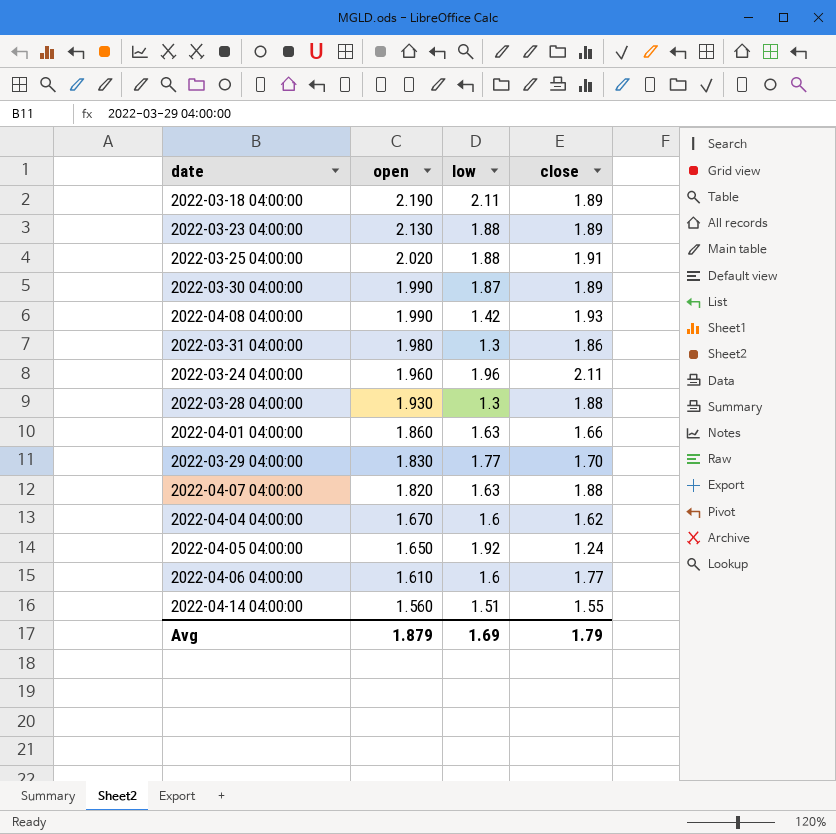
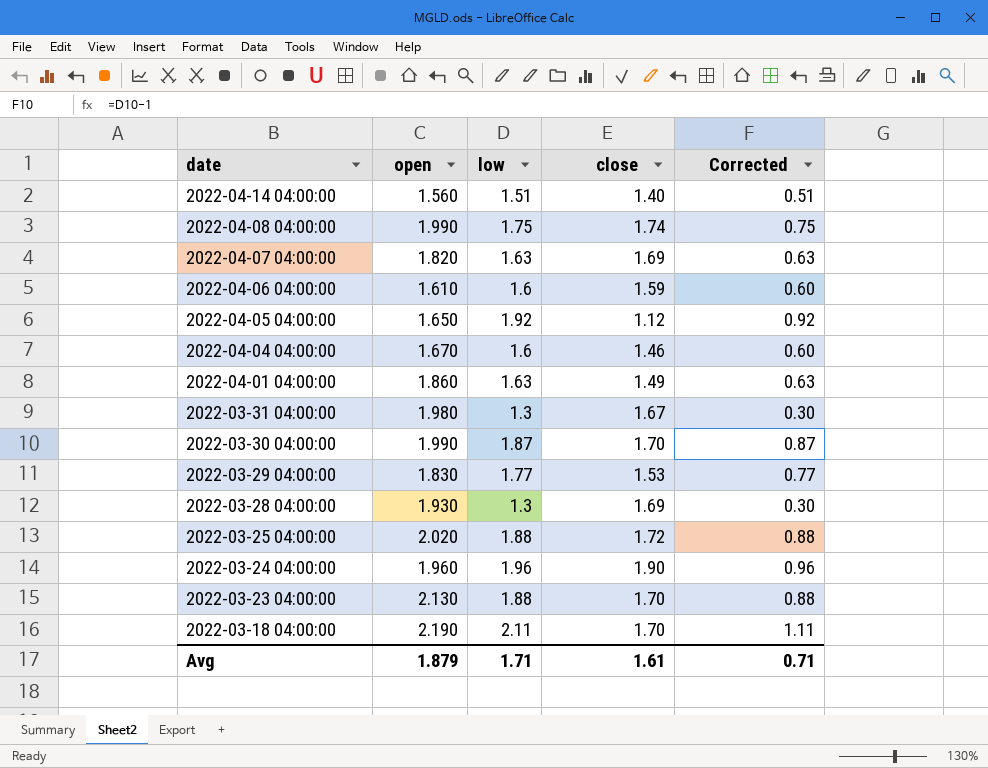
row order: open descending -> date descending
column Corrected | formula: none -> [low] - 1
2022-04-14 04:00:00 | close: 1.55 -> 1.40
2022-04-08 04:00:00 | low: 1.42 -> 1.75
2022-04-08 04:00:00 | close: 1.93 -> 1.74
2022-04-07 04:00:00 | close: 1.88 -> 1.69
2022-04-06 04:00:00 | close: 1.77 -> 1.59
2022-04-05 04:00:00 | close: 1.24 -> 1.12
2022-04-04 04:00:00 | close: 1.62 -> 1.46
2022-04-01 04:00:00 | close: 1.66 -> 1.49
2022-03-31 04:00:00 | close: 1.86 -> 1.67
2022-03-30 04:00:00 | close: 1.89 -> 1.70
2022-03-29 04:00:00 | close: 1.70 -> 1.53
2022-03-28 04:00:00 | close: 1.88 -> 1.69
2022-03-25 04:00:00 | close: 1.91 -> 1.72
2022-03-24 04:00:00 | close: 2.11 -> 1.90
2022-03-23 04:00:00 | close: 1.89 -> 1.70
2022-03-18 04:00:00 | close: 1.89 -> 1.70
Avg | low: 1.69 -> 1.71
Avg | close: 1.79 -> 1.61

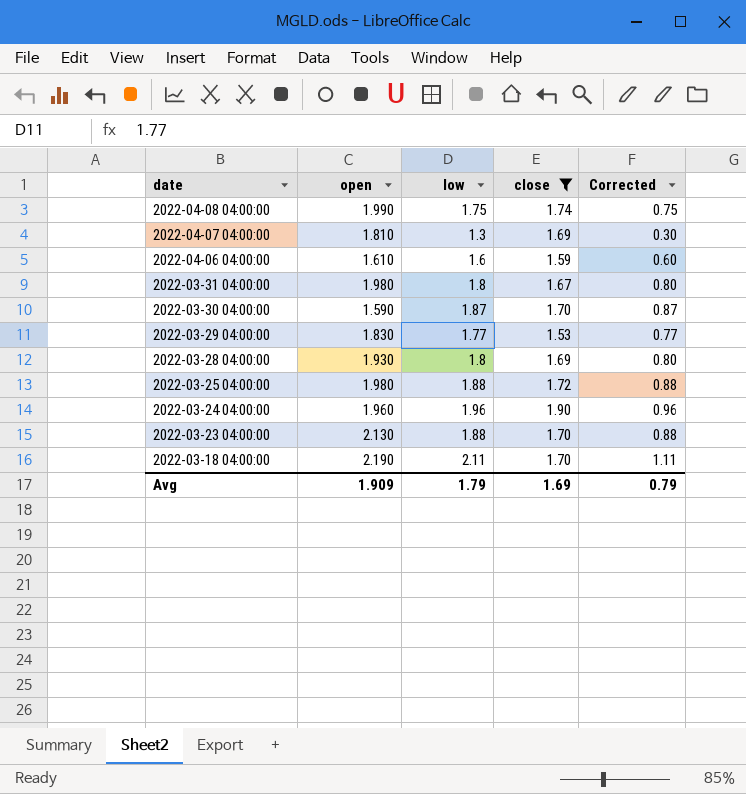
filter: none -> close >= 1.53
2022-04-07 04:00:00 | open: 1.820 -> 1.810
2022-04-07 04:00:00 | low: 1.63 -> 1.3
2022-04-07 04:00:00 | Corrected: 0.63 -> 0.30
2022-03-31 04:00:00 | low: 1.3 -> 1.8
2022-03-31 04:00:00 | Corrected: 0.30 -> 0.80
2022-03-30 04:00:00 | open: 1.990 -> 1.590
2022-03-28 04:00:00 | low: 1.3 -> 1.8
2022-03-28 04:00:00 | Corrected: 0.30 -> 0.80
2022-03-25 04:00:00 | open: 2.020 -> 1.980
Avg | open: 1.879 -> 1.909
Avg | low: 1.71 -> 1.79
Avg | close: 1.61 -> 1.69
Avg | Corrected: 0.71 -> 0.79

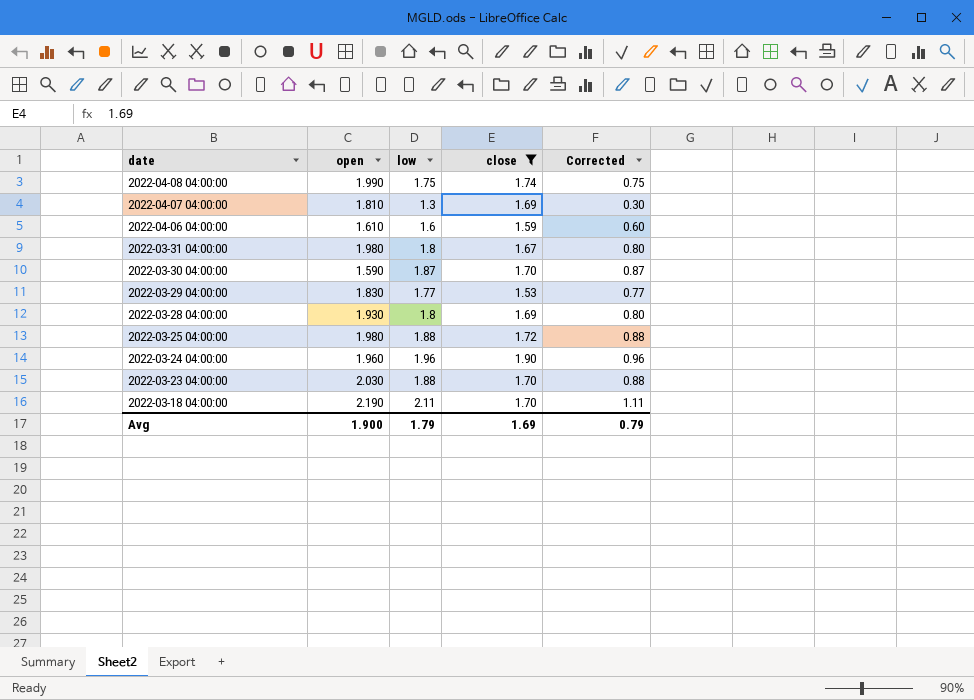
2022-03-23 04:00:00 | open: 2.130 -> 2.030
Avg | open: 1.909 -> 1.900

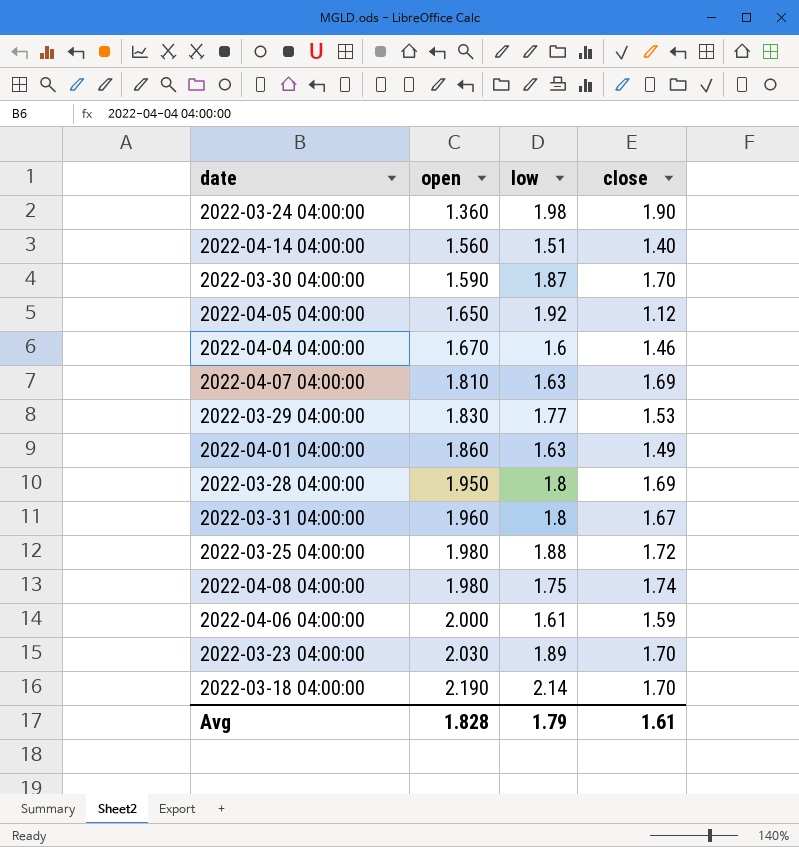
filter: close >= 1.53 -> none
row order: date descending -> open ascending
column Corrected | formula: [low] - 1 -> none
2022-03-24 04:00:00 | open: 1.960 -> 1.360
2022-03-24 04:00:00 | low: 1.96 -> 1.98
2022-04-07 04:00:00 | low: 1.3 -> 1.63
2022-03-28 04:00:00 | open: 1.930 -> 1.950
2022-03-31 04:00:00 | open: 1.980 -> 1.960
2022-04-08 04:00:00 | open: 1.990 -> 1.980
2022-04-06 04:00:00 | open: 1.610 -> 2.000
2022-04-06 04:00:00 | low: 1.6 -> 1.61
2022-03-23 04:00:00 | low: 1.88 -> 1.89
2022-03-18 04:00:00 | low: 2.11 -> 2.14
Avg | open: 1.900 -> 1.828
Avg | close: 1.69 -> 1.61

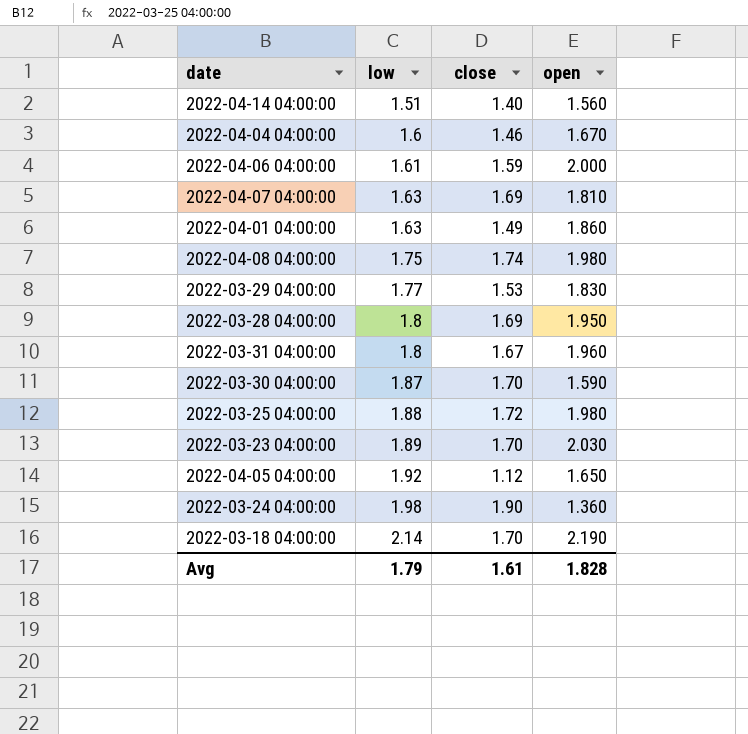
row order: open ascending -> low ascending
column open | position: 2 -> 4

